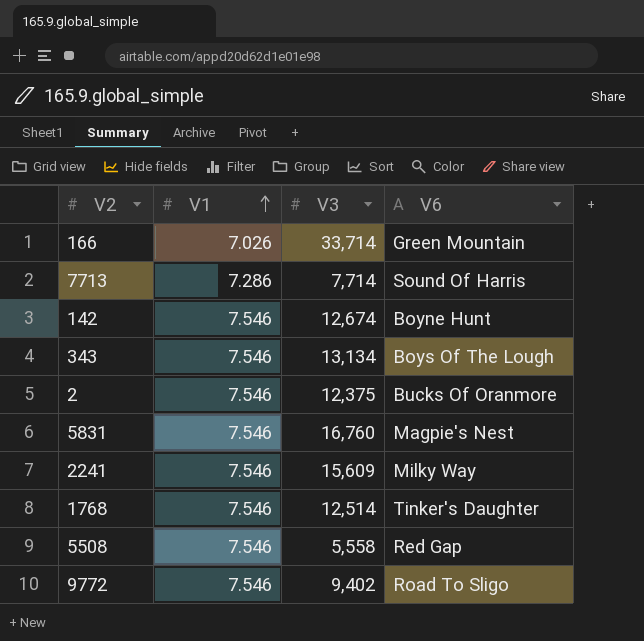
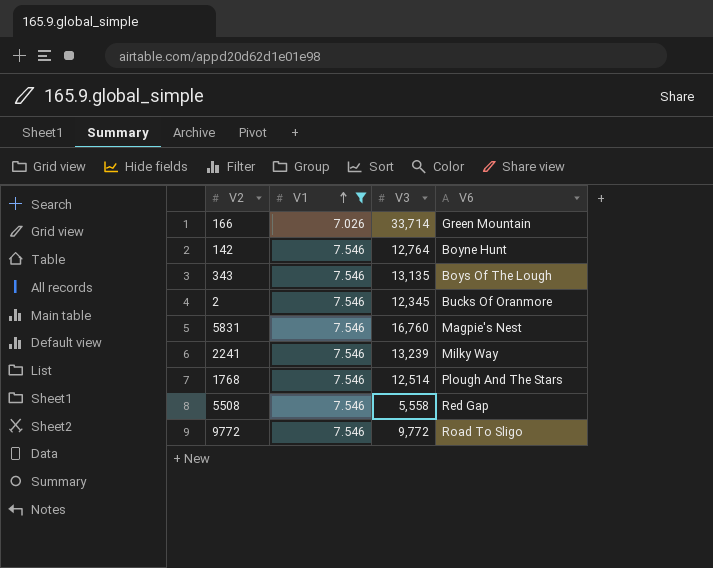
filter: none -> V1 != 7.286
142 | V3: 12,674 -> 12,764
343 | V3: 13,134 -> 13,135
2 | V3: 12,375 -> 12,345
2241 | V3: 15,609 -> 13,239
1768 | V6: Tinker's Daughter -> Plough And The Stars
9772 | V3: 9,402 -> 9,772

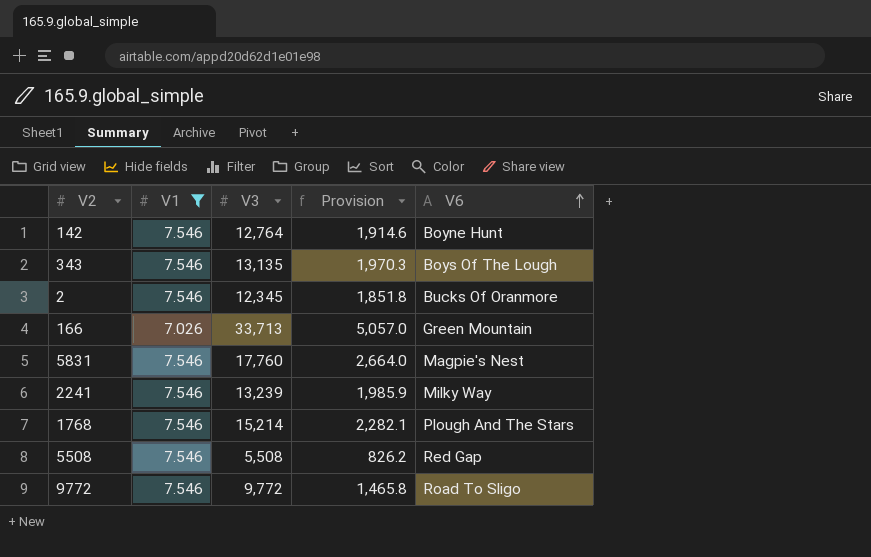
row order: V1 ascending -> V6 ascending
column Provision | formula: none -> [V3] * 0.15
166 | V3: 33,714 -> 33,713
5831 | V3: 16,760 -> 17,760
1768 | V3: 12,514 -> 15,214
5508 | V3: 5,558 -> 5,508

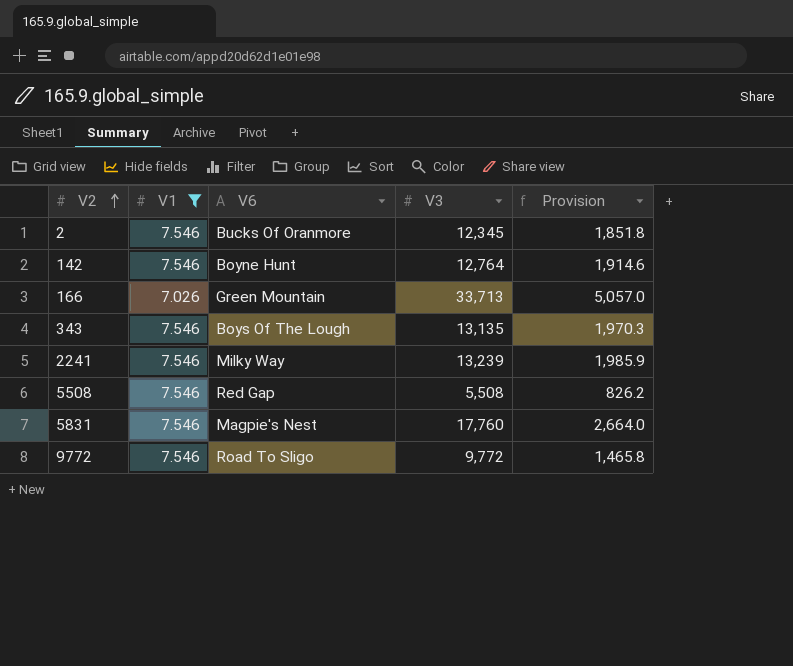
row order: V6 ascending -> V2 ascending
column V6 | position: 5 -> 3
row 1768: 7.546 | 15,214 | 2,282.1 | Plough And The Stars -> none

